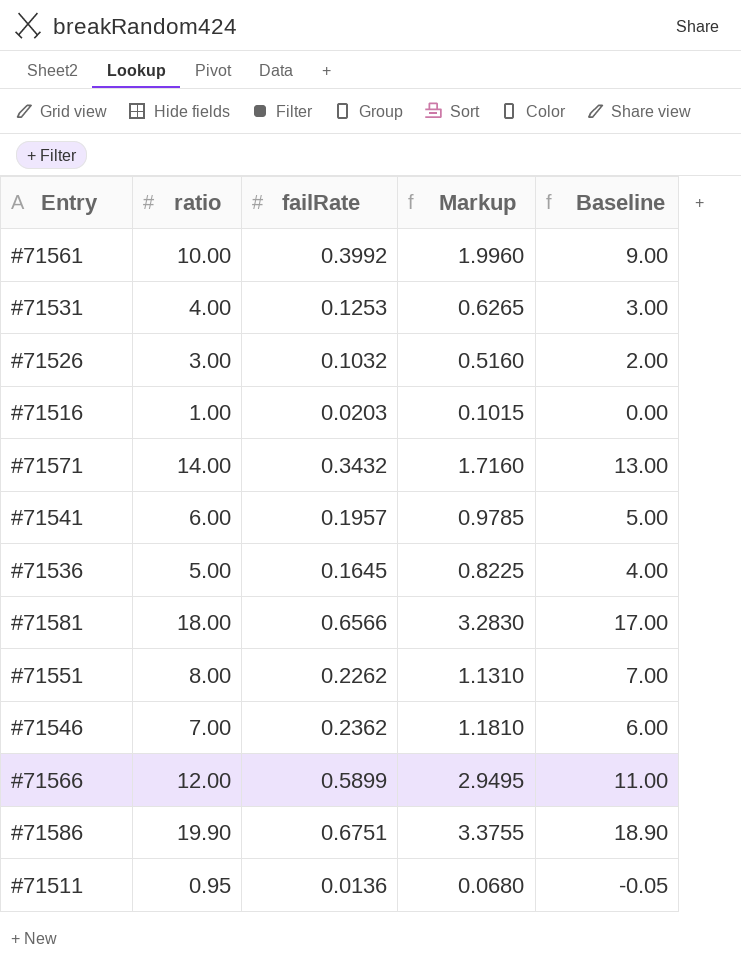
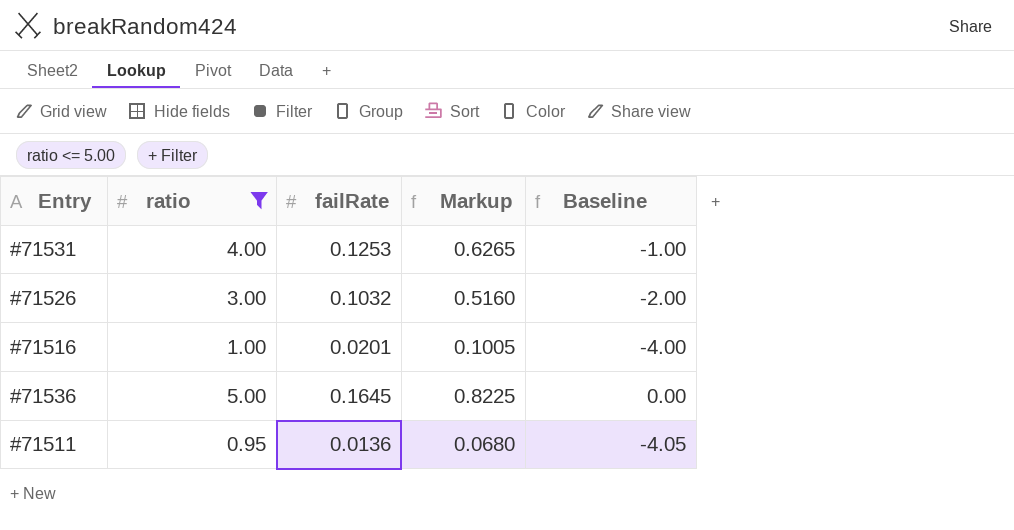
filter: none -> ratio <= 5.00
column Baseline | formula: [ratio] - 1 -> [ratio] - 5
#71516 | failRate: 0.0203 -> 0.0201
#71516 | Markup: 0.1015 -> 0.1005

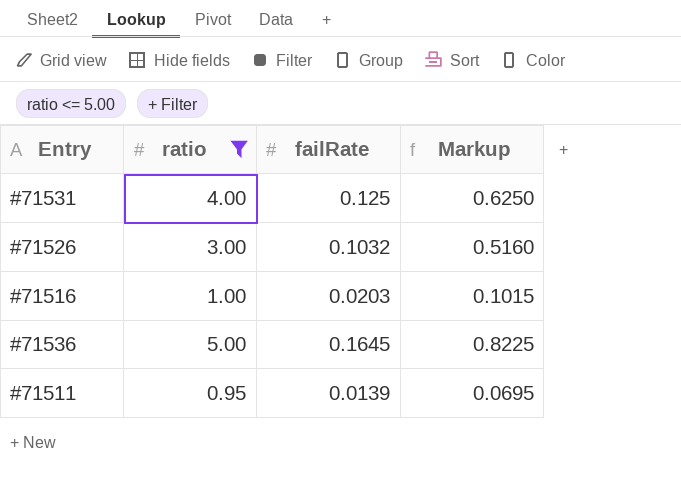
column Baseline | formula: [ratio] - 5 -> none
#71531 | failRate: 0.1253 -> 0.125
#71531 | Markup: 0.6265 -> 0.6250
#71516 | failRate: 0.0201 -> 0.0203
#71516 | Markup: 0.1005 -> 0.1015
#71511 | failRate: 0.0136 -> 0.0139
#71511 | Markup: 0.0680 -> 0.0695

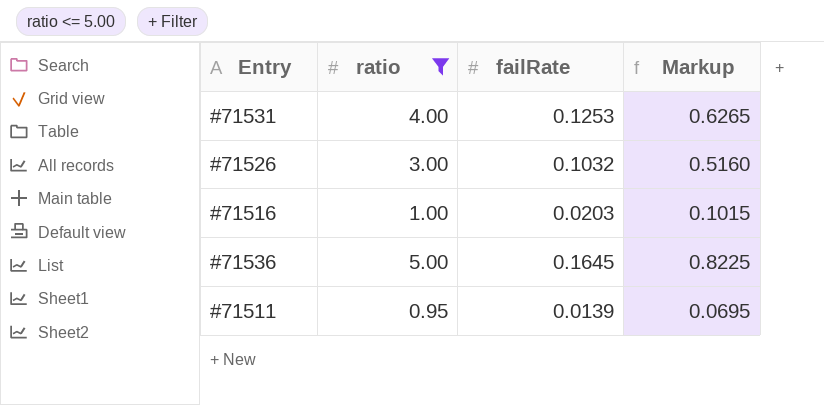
#71531 | failRate: 0.125 -> 0.1253
#71531 | Markup: 0.6250 -> 0.6265

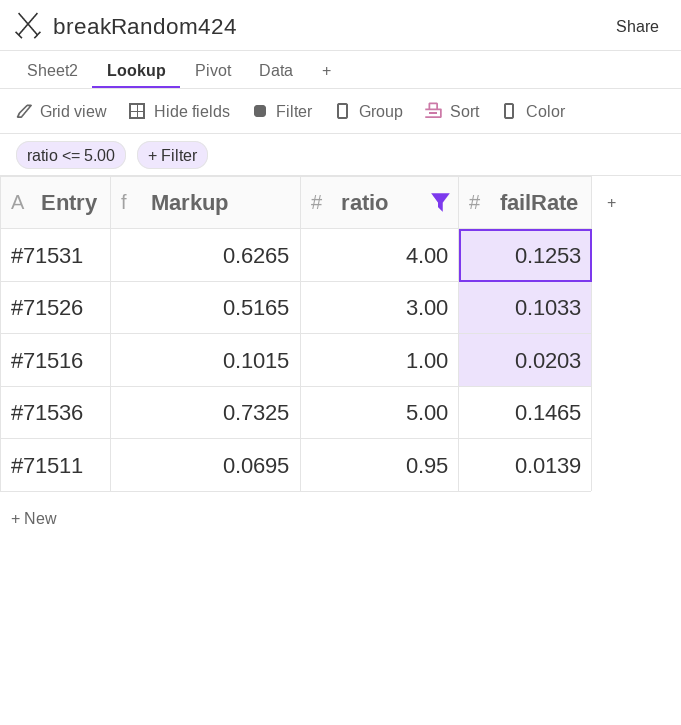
column Markup | position: 4 -> 2
#71526 | Markup: 0.5160 -> 0.5165
#71526 | failRate: 0.1032 -> 0.1033
#71536 | Markup: 0.8225 -> 0.7325
#71536 | failRate: 0.1645 -> 0.1465

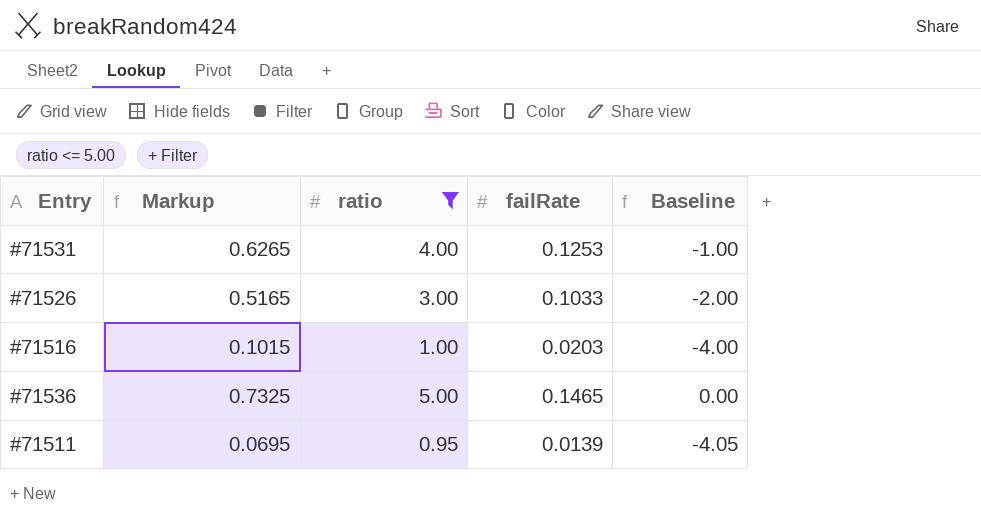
column Baseline | formula: none -> [ratio] - 5

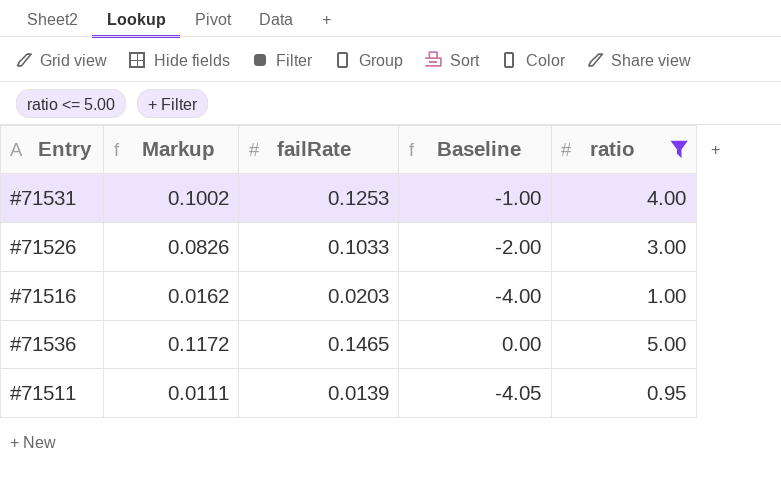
column Markup | formula: [failRate] * 5 -> [failRate] * 0.8
column ratio | position: 3 -> 5

